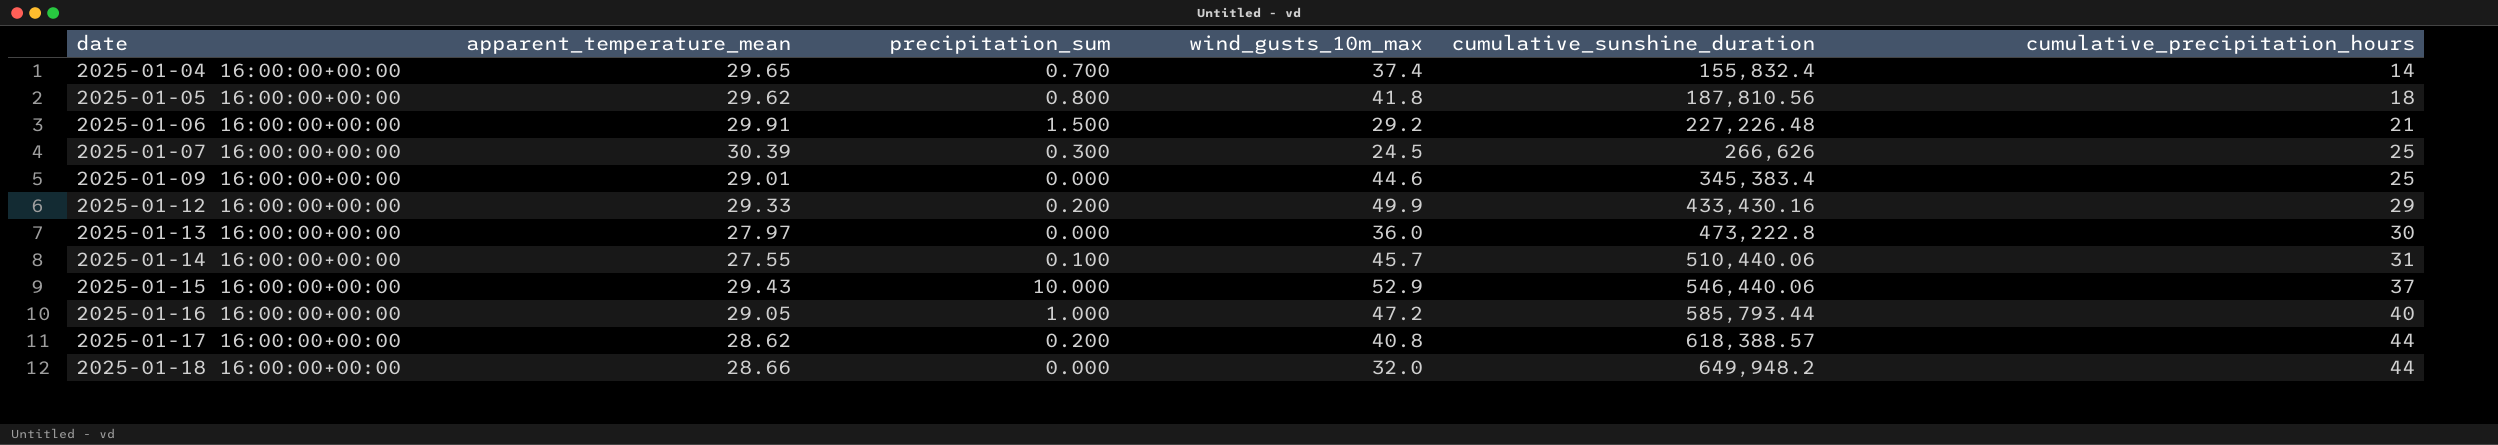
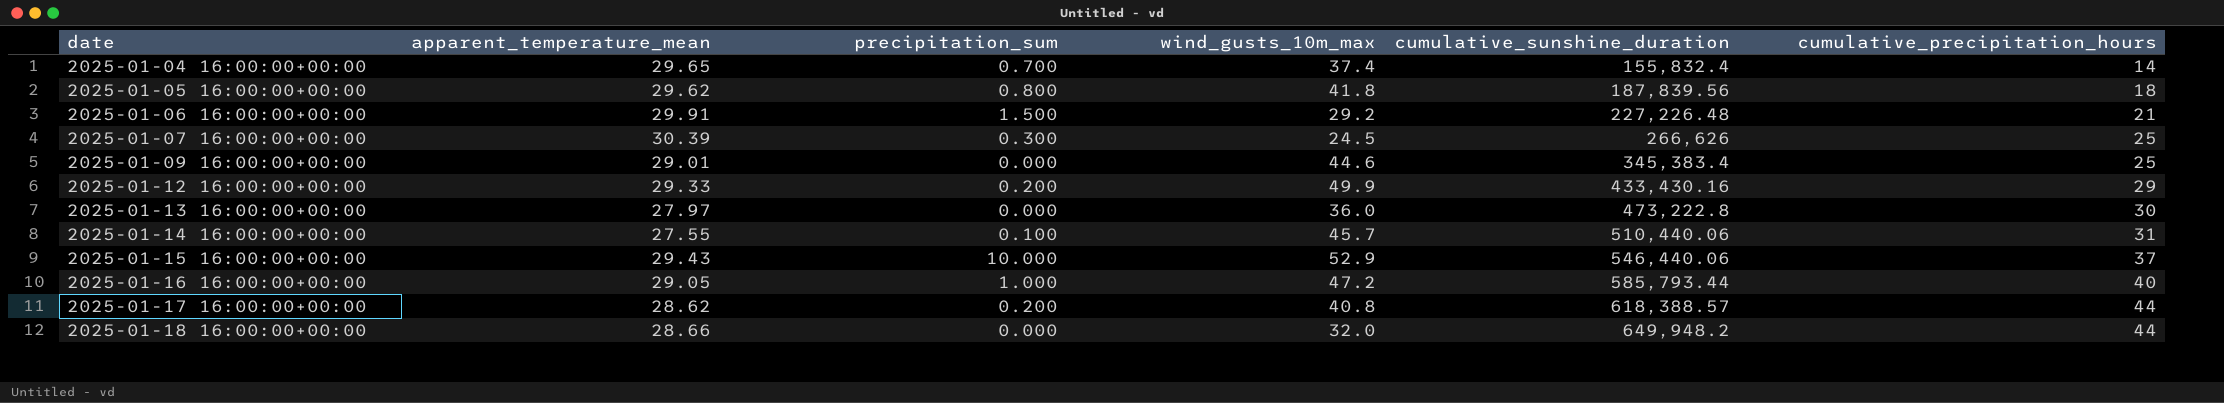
2025-01-05 16:00:00+00:00 | cumulative_sunshine_duration: 187,810.56 -> 187,839.56

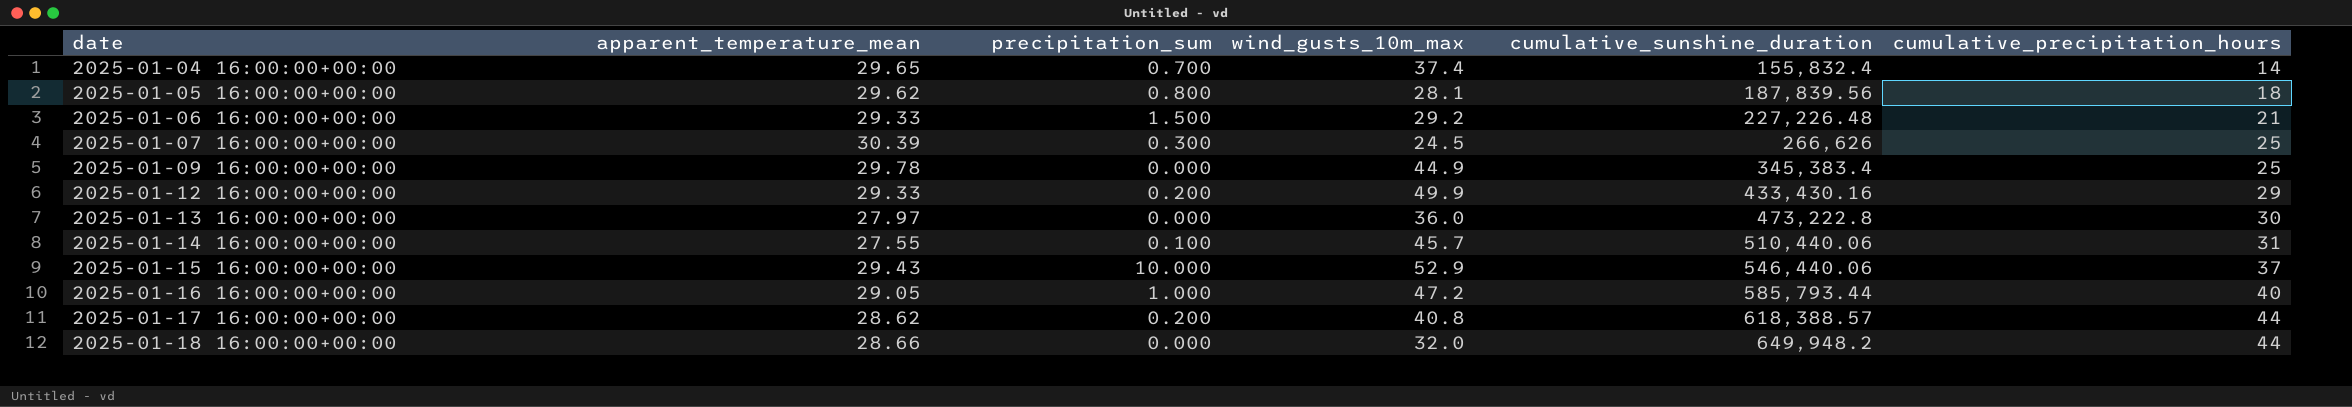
2025-01-05 16:00:00+00:00 | wind_gusts_10m_max: 41.8 -> 28.1
2025-01-06 16:00:00+00:00 | apparent_temperature_mean: 29.91 -> 29.33
2025-01-09 16:00:00+00:00 | apparent_temperature_mean: 29.01 -> 29.78
2025-01-09 16:00:00+00:00 | wind_gusts_10m_max: 44.6 -> 44.9

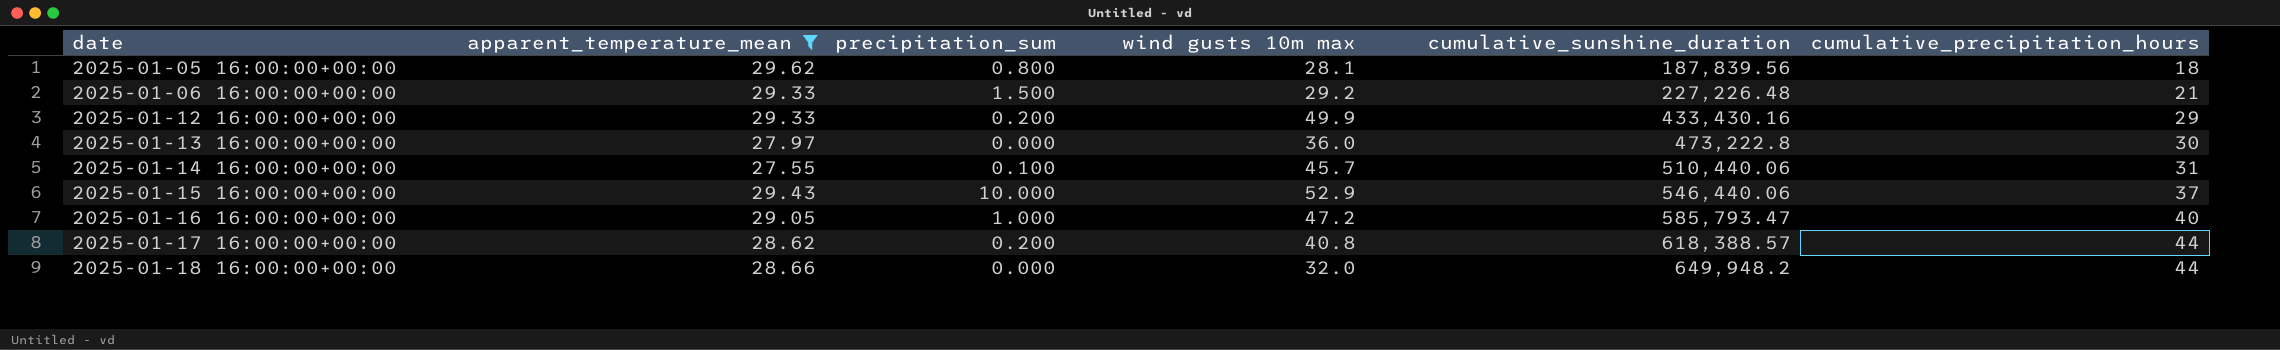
filter: none -> apparent_temperature_mean <= 29.62
column name: wind_gusts_10m_max -> wind gusts 10m max
2025-01-16 16:00:00+00:00 | cumulative_sunshine_duration: 585,793.44 -> 585,793.47

